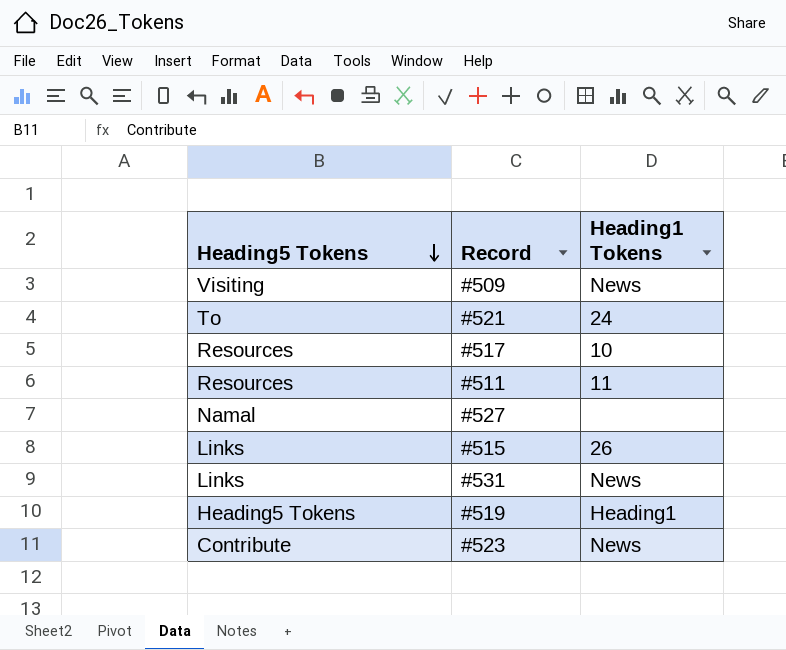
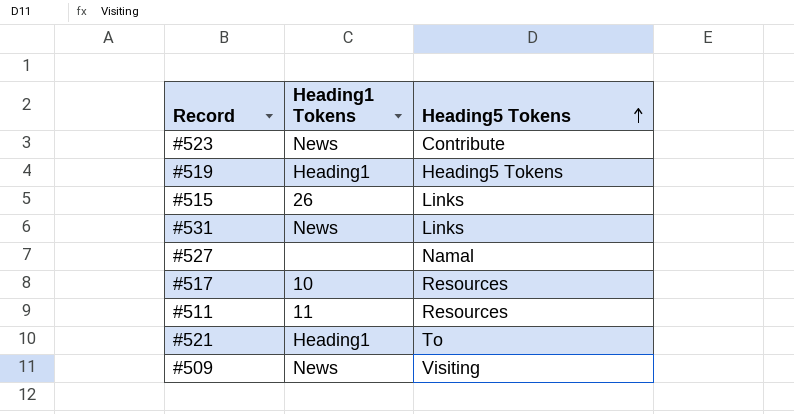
row order: Heading5 Tokens descending -> Heading5 Tokens ascending
column Heading5 Tokens | position: 1 -> 3
#521 | Heading1 Tokens: 24 -> Heading1

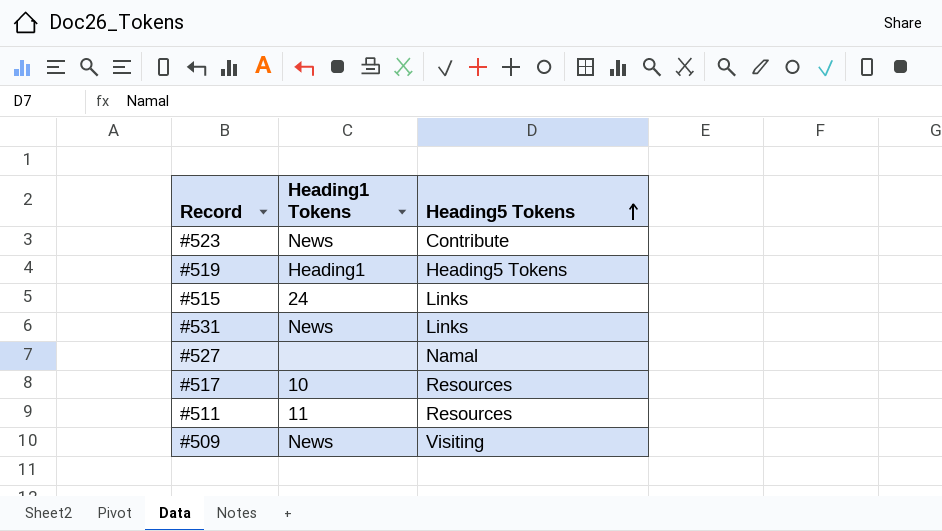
row #521: Heading1 | To -> none
#515 | Heading1 Tokens: 26 -> 24

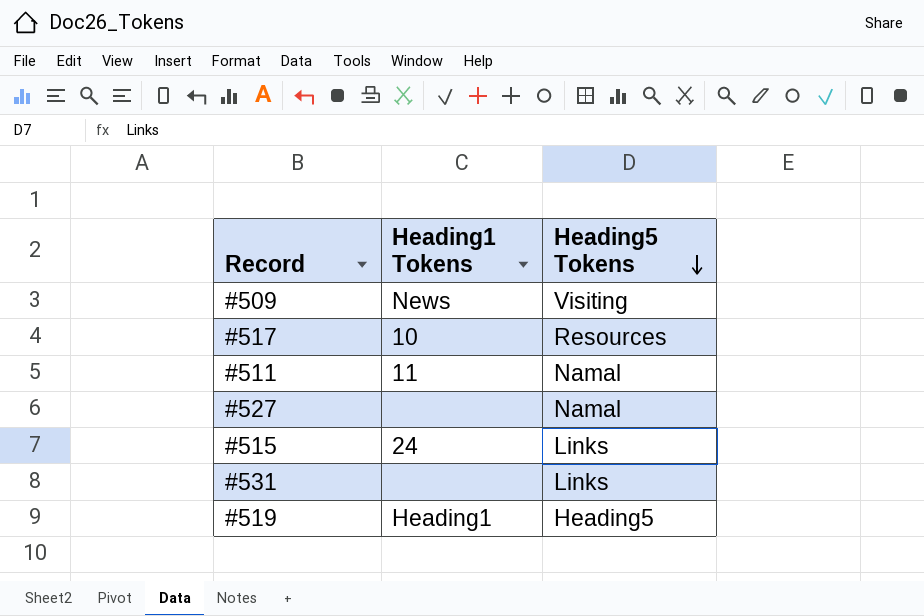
row order: Heading5 Tokens ascending -> Heading5 Tokens descending
row #523: News | Contribute -> none
#511 | Heading5 Tokens: Resources -> Namal
#531 | Heading1 Tokens: News -> none
#519 | Heading5 Tokens: Heading5 Tokens -> Heading5

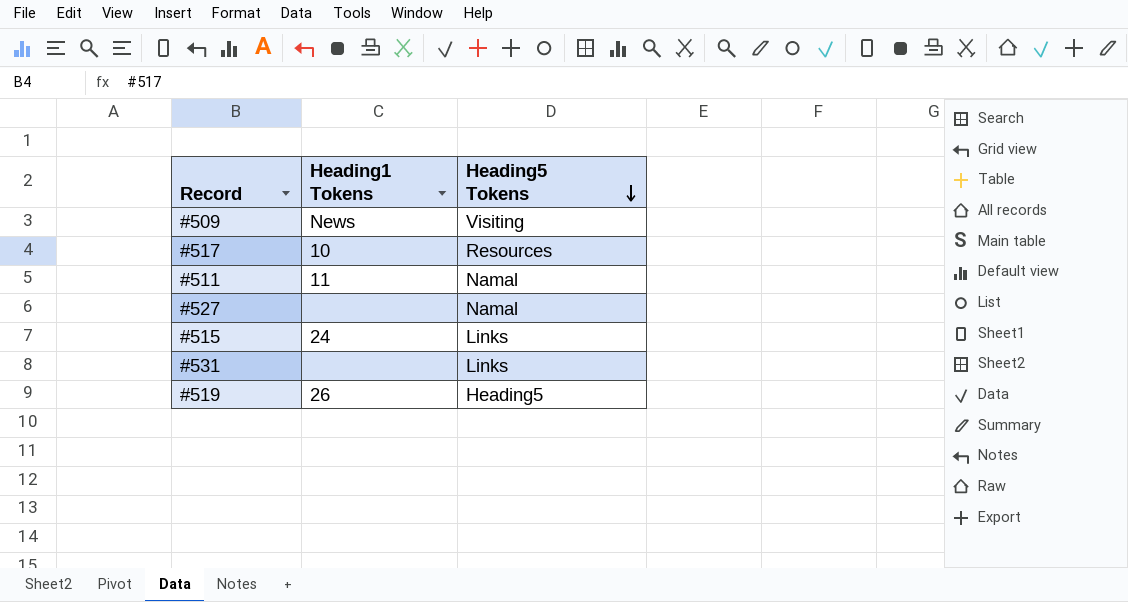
#519 | Heading1 Tokens: Heading1 -> 26

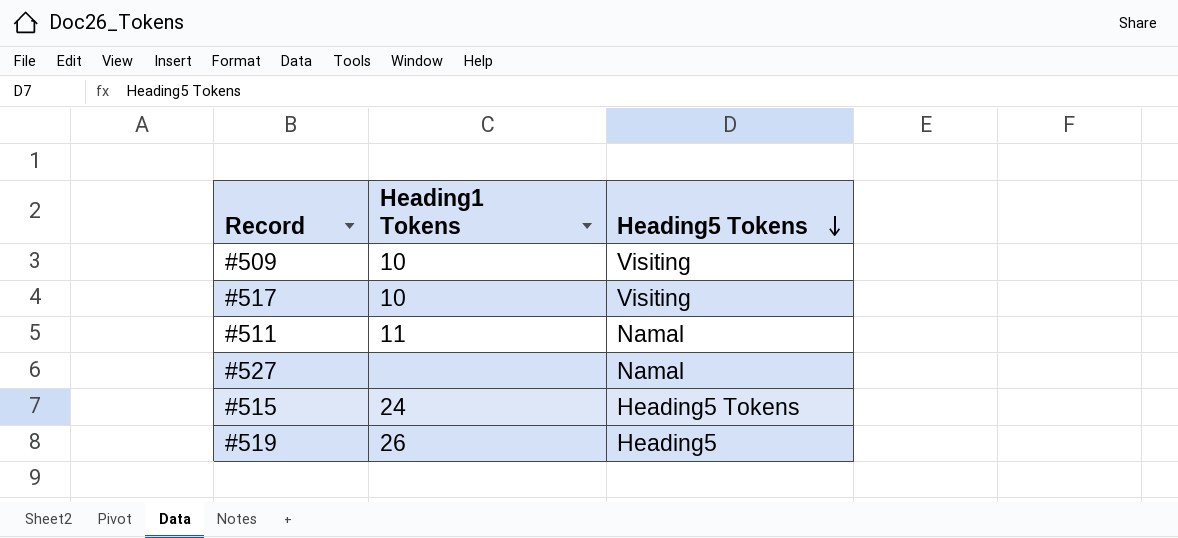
row #531: none | Links -> none
#509 | Heading1 Tokens: News -> 10
#517 | Heading5 Tokens: Resources -> Visiting
#515 | Heading5 Tokens: Links -> Heading5 Tokens

